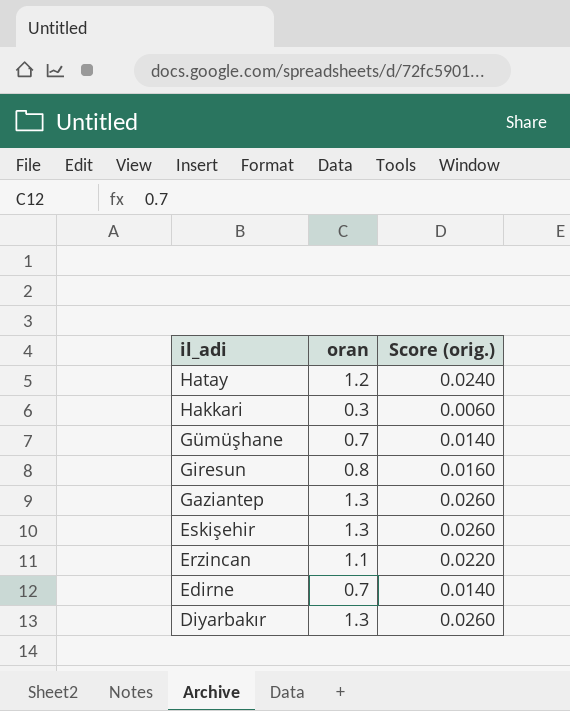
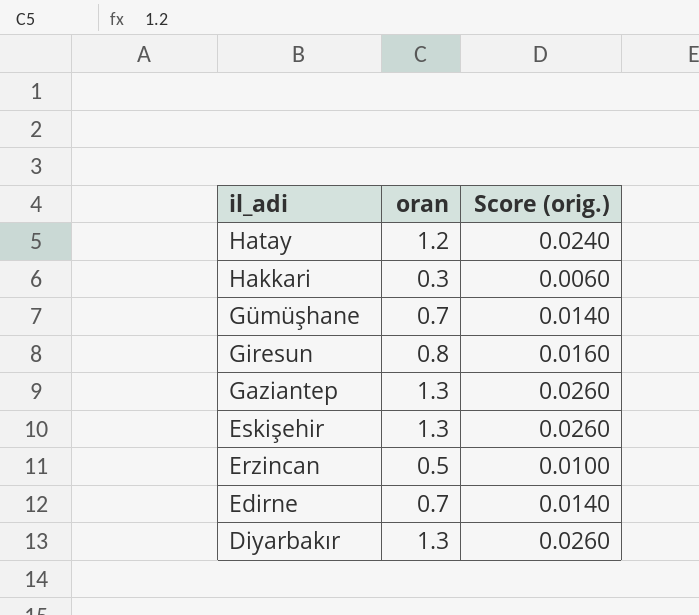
Erzincan | oran: 1.1 -> 0.5
Erzincan | Score (orig.): 0.0220 -> 0.0100

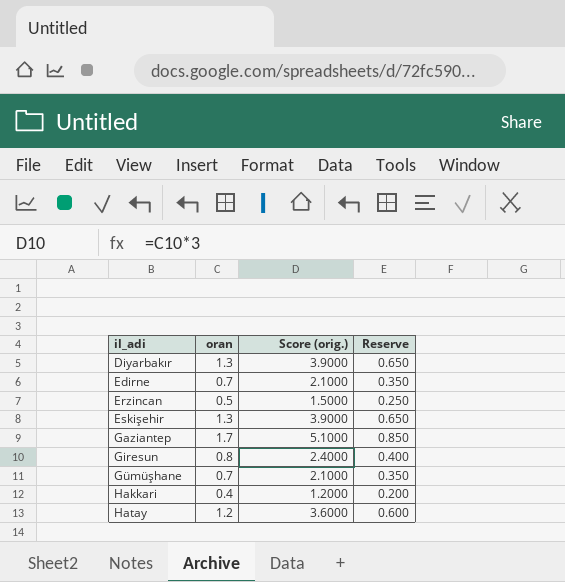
row order: il_adi descending -> il_adi ascending
column Score (orig.) | formula: [oran] * 0.02 -> [oran] * 3
column Reserve | formula: none -> [oran] * 0.5
Gaziantep | oran: 1.3 -> 1.7
Hakkari | oran: 0.3 -> 0.4

